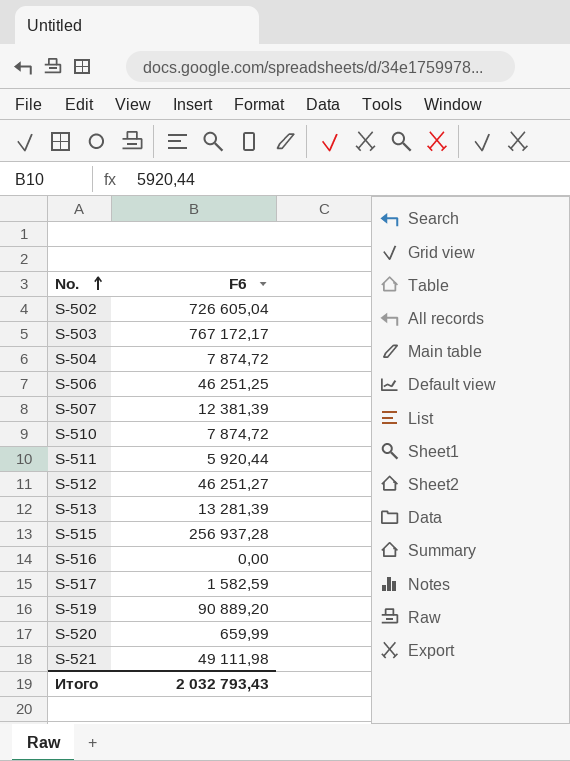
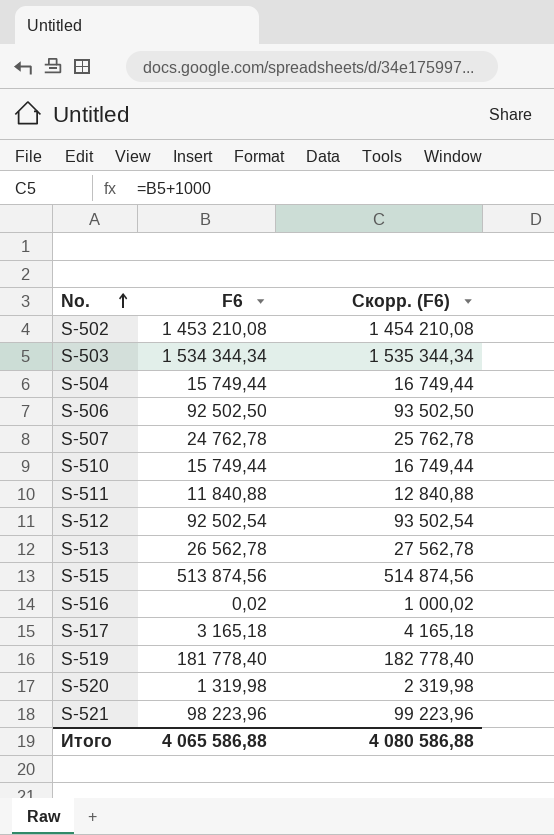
column Скорр. (F6) | formula: none -> [F6] + 1000
S-502 | F6: 726 605,04 -> 1 453 210,08
S-503 | F6: 767 172,17 -> 1 534 344,34
S-504 | F6: 7 874,72 -> 15 749,44
S-506 | F6: 46 251,25 -> 92 502,50
S-507 | F6: 12 381,39 -> 24 762,78
S-510 | F6: 7 874,72 -> 15 749,44
S-511 | F6: 5 920,44 -> 11 840,88
S-512 | F6: 46 251,27 -> 92 502,54
S-513 | F6: 13 281,39 -> 26 562,78
S-515 | F6: 256 937,28 -> 513 874,56
S-516 | F6: 0,00 -> 0,02
S-517 | F6: 1 582,59 -> 3 165,18
S-519 | F6: 90 889,20 -> 181 778,40
S-520 | F6: 659,99 -> 1 319,98
S-521 | F6: 49 111,98 -> 98 223,96
Итого | F6: 2 032 793,43 -> 4 065 586,88

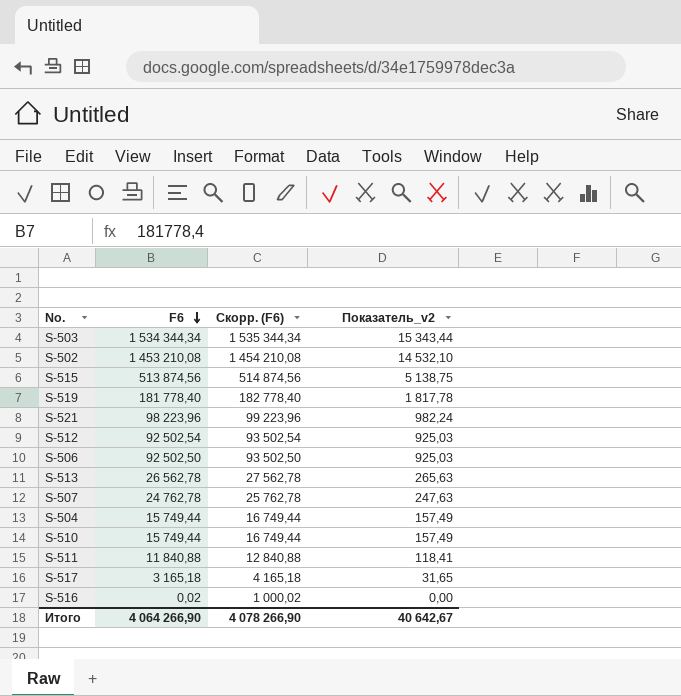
row order: No. ascending -> F6 descending
column Показатель_v2 | formula: none -> [F6] * 0,01
row S-520: 1 319,98 | 2 319,98 -> none
Итого | F6: 4 065 586,88 -> 4 064 266,90
Итого | Скорр. (F6): 4 080 586,88 -> 4 078 266,90

